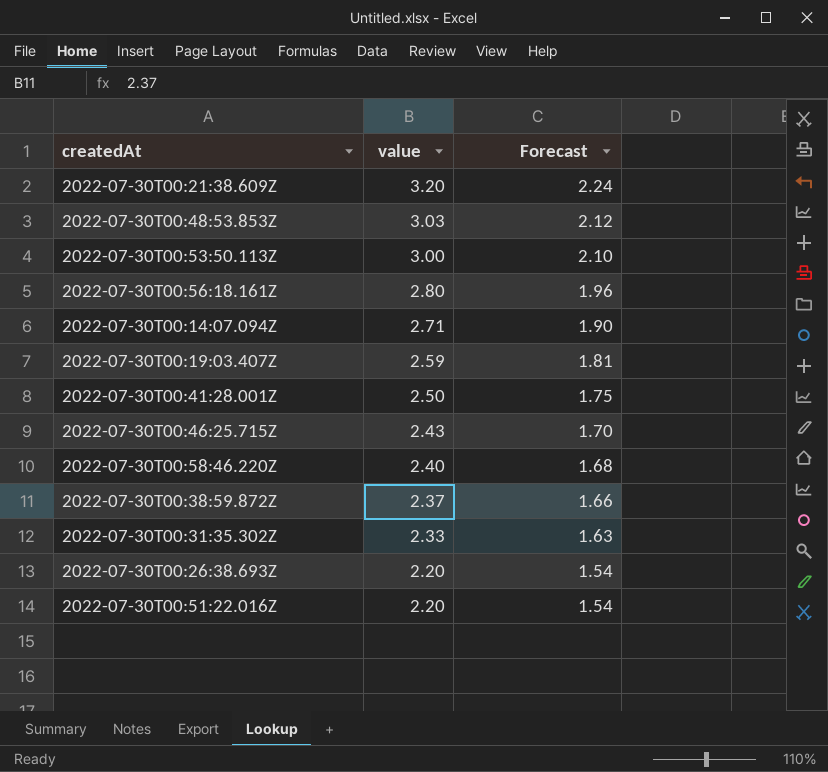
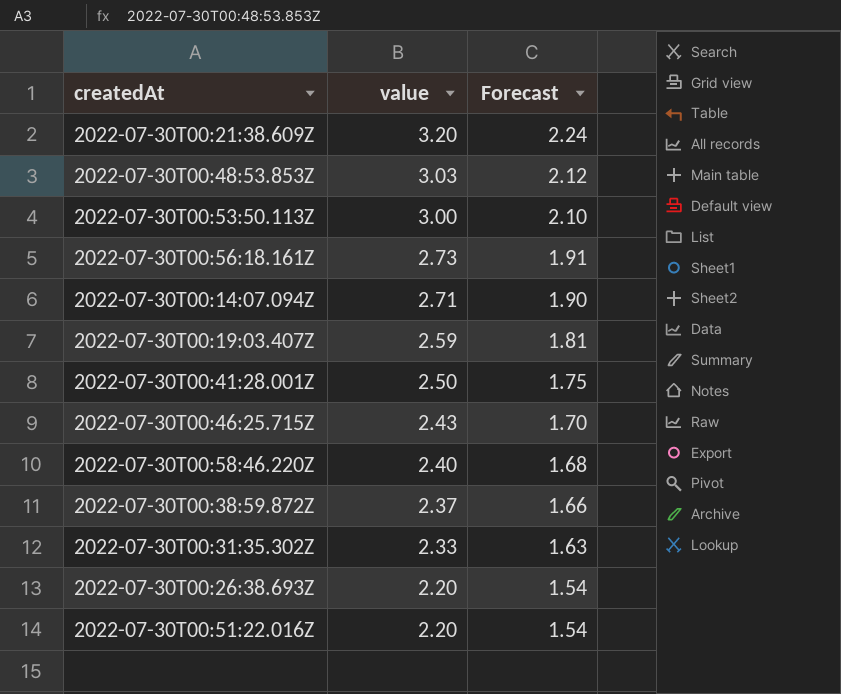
2022-07-30T00:56:18.161Z | value: 2.80 -> 2.73
2022-07-30T00:56:18.161Z | Forecast: 1.96 -> 1.91

